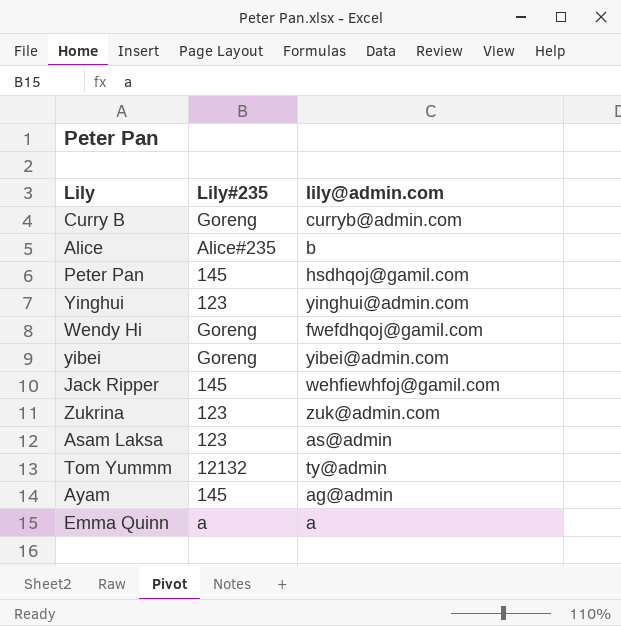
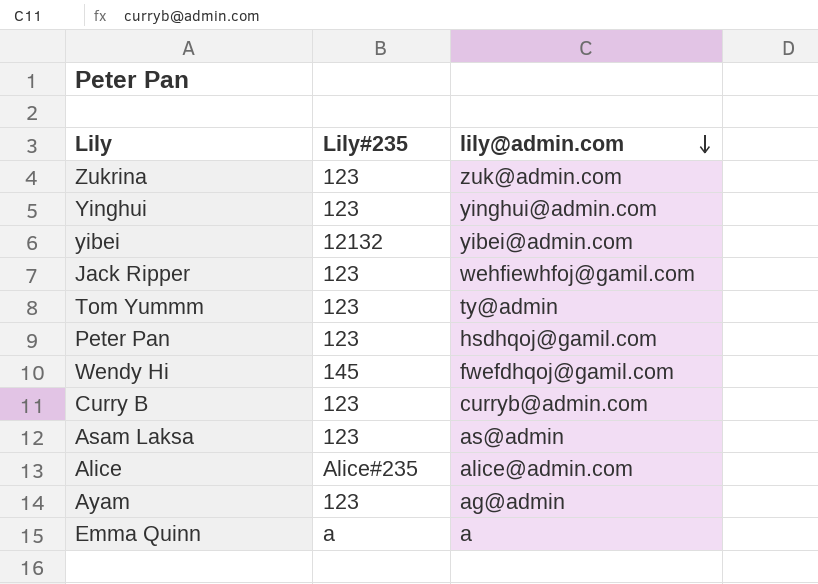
row order: none -> lily@admin.com descending
yibei | Lily#235: Goreng -> 12132
Jack Ripper | Lily#235: 145 -> 123
Tom Yummm | Lily#235: 12132 -> 123
Peter Pan | Lily#235: 145 -> 123
Wendy Hi | Lily#235: Goreng -> 145
Curry B | Lily#235: Goreng -> 123
Alice | lily@admin.com: b -> alice@admin.com
Ayam | Lily#235: 145 -> 123

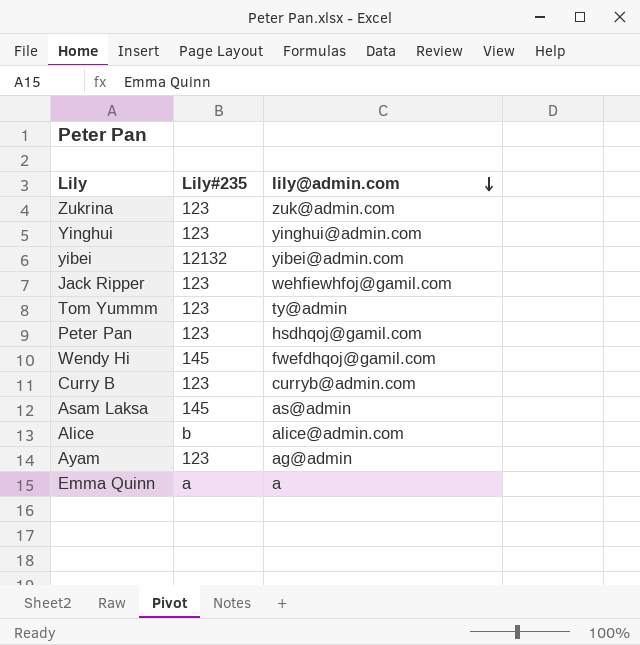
Asam Laksa | Lily#235: 123 -> 145
Alice | Lily#235: Alice#235 -> b

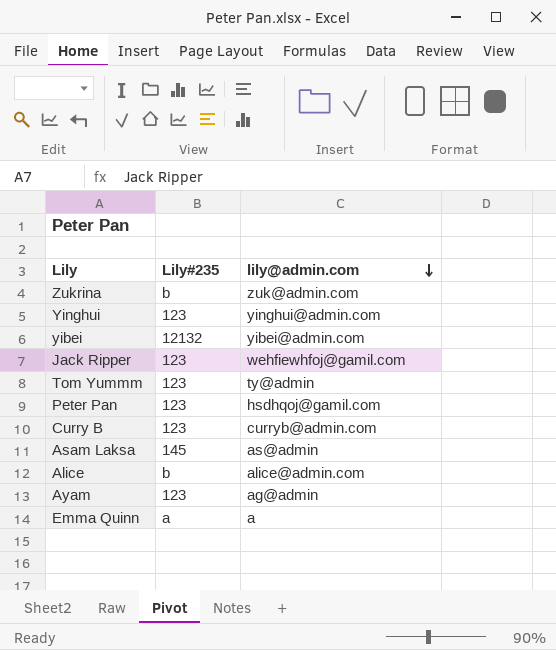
row Wendy Hi: 145 | fwefdhqoj@gamil.com -> none
Zukrina | Lily#235: 123 -> b

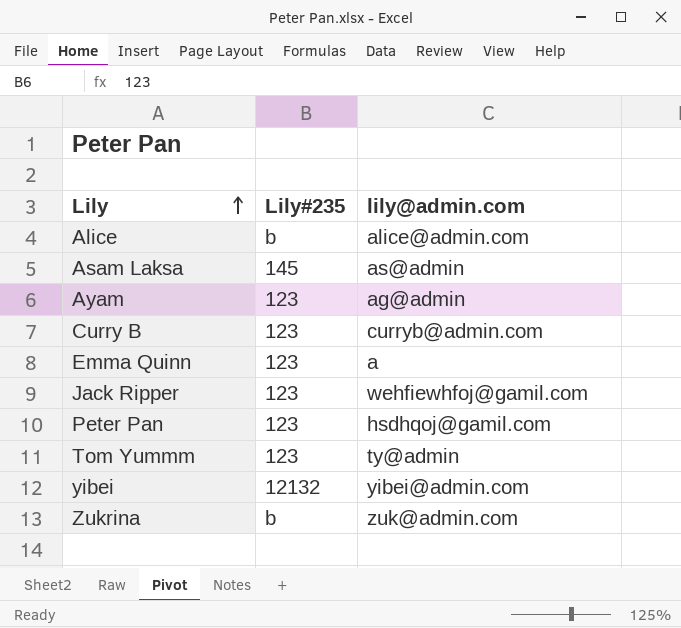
row order: lily@admin.com descending -> Lily ascending
row Yinghui: 123 | yinghui@admin.com -> none
Emma Quinn | Lily#235: a -> 123

